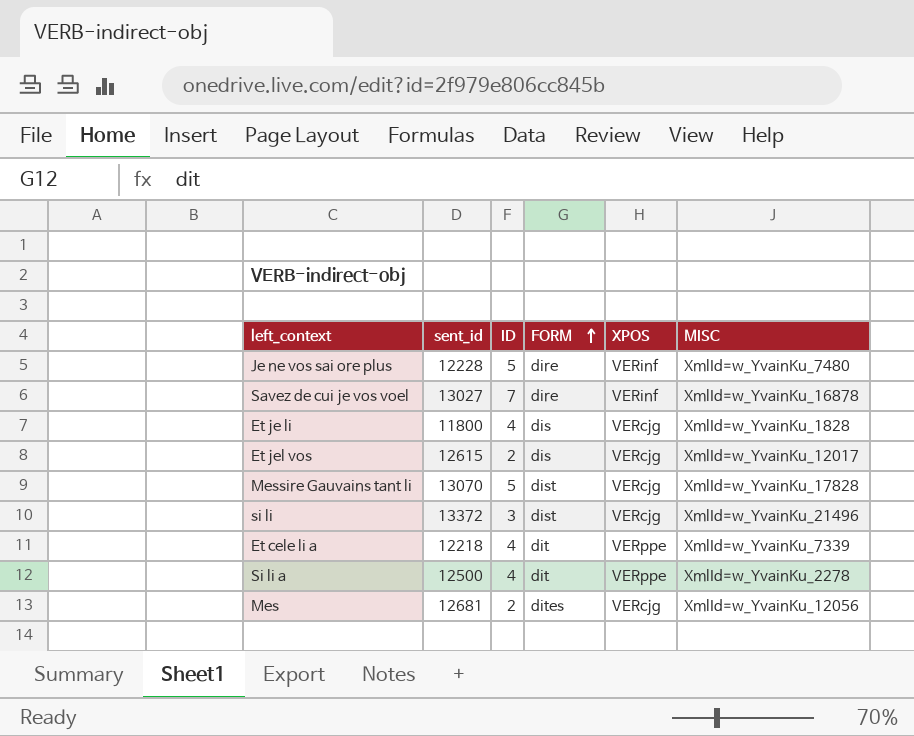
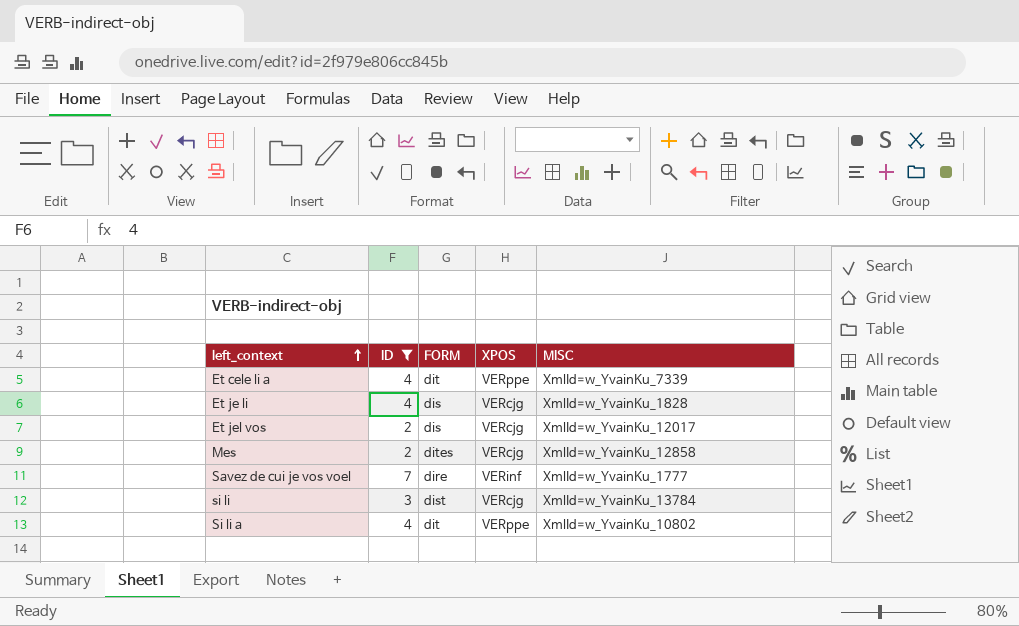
filter: none -> ID != 5
row order: FORM ascending -> left_context ascending
column sent_id | position: 2 -> none
Mes | MISC: XmlId=w_YvainKu_12056 -> XmlId=w_YvainKu_12858
Savez de cui je vos voel | MISC: XmlId=w_YvainKu_16878 -> XmlId=w_YvainKu_1777
si li | MISC: XmlId=w_YvainKu_21496 -> XmlId=w_YvainKu_13784
Si li a | MISC: XmlId=w_YvainKu_2278 -> XmlId=w_YvainKu_10802

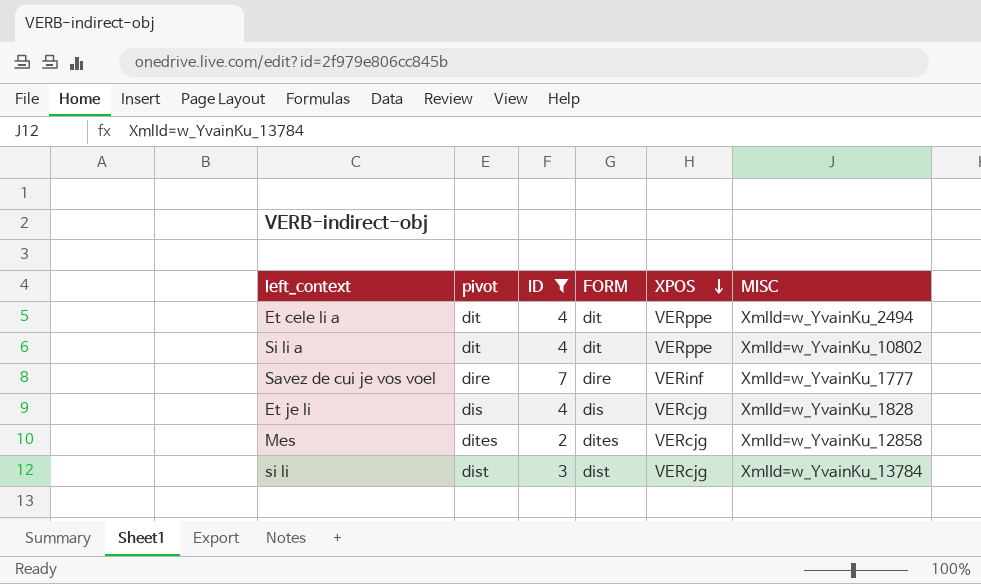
row order: left_context ascending -> XPOS descending
column pivot | position: none -> 2
row Et jel vos: 2 | dis | VERcjg | XmlId=w_YvainKu_12017 -> none
Et cele li a | MISC: XmlId=w_YvainKu_7339 -> XmlId=w_YvainKu_2494

